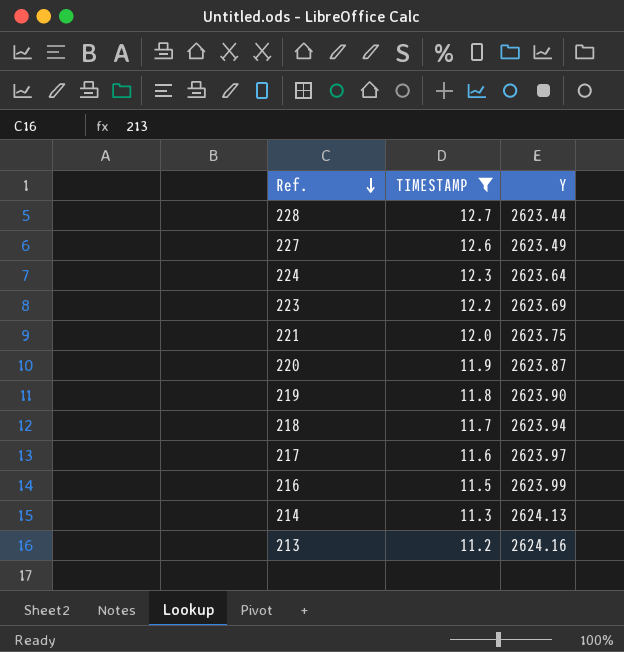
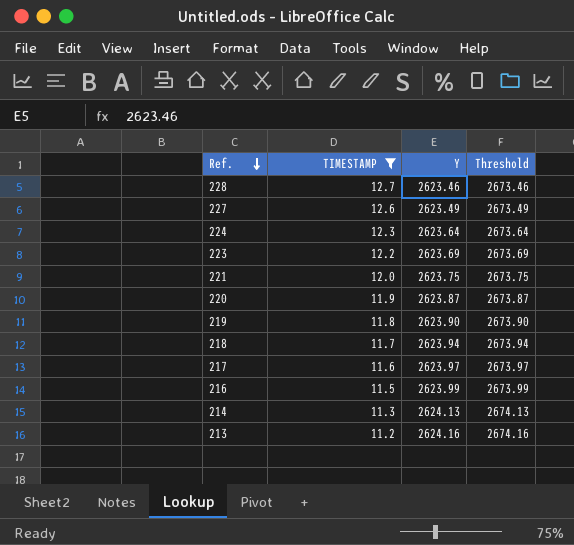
column Threshold | formula: none -> [Y] + 50
228 | Y: 2623.44 -> 2623.46

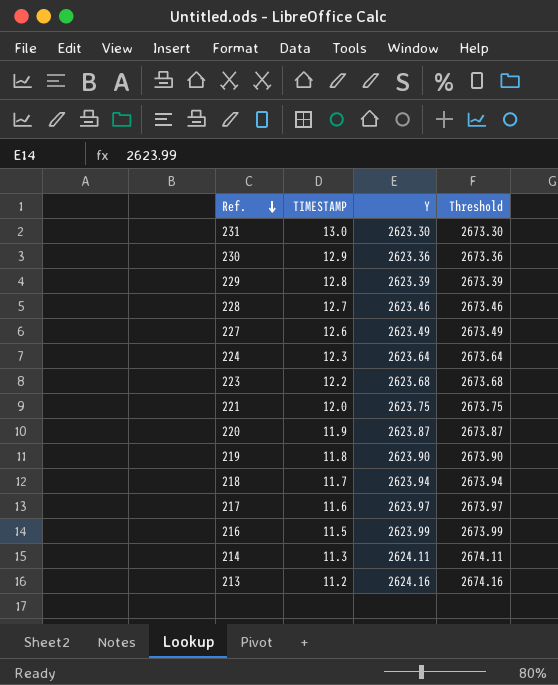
filter: TIMESTAMP <= 12.7 -> none
223 | Y: 2623.69 -> 2623.68
223 | Threshold: 2673.69 -> 2673.68
214 | Y: 2624.13 -> 2624.11
214 | Threshold: 2674.13 -> 2674.11

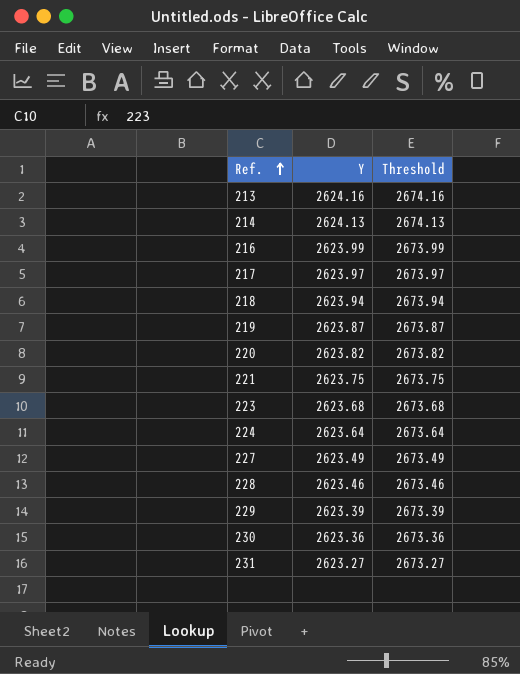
row order: Ref. descending -> Ref. ascending
column TIMESTAMP | position: 2 -> none
214 | Y: 2624.11 -> 2624.13
214 | Threshold: 2674.11 -> 2674.13
219 | Y: 2623.90 -> 2623.87
219 | Threshold: 2673.90 -> 2673.87
220 | Y: 2623.87 -> 2623.82
220 | Threshold: 2673.87 -> 2673.82
231 | Y: 2623.30 -> 2623.27
231 | Threshold: 2673.30 -> 2673.27

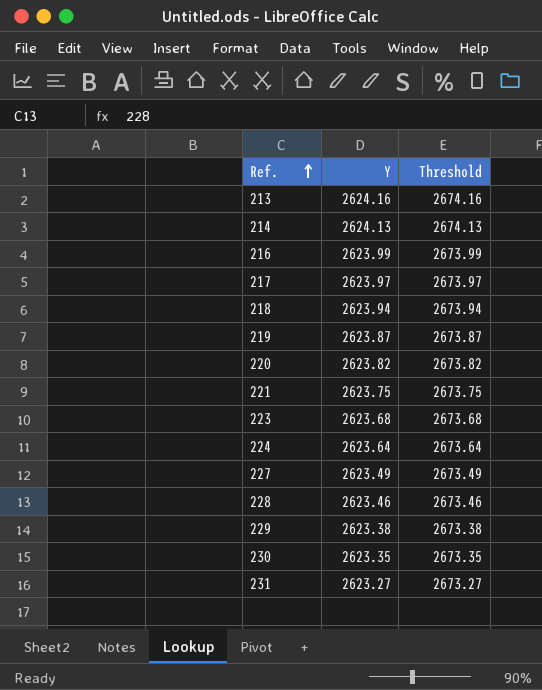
229 | Y: 2623.39 -> 2623.38
229 | Threshold: 2673.39 -> 2673.38
230 | Y: 2623.36 -> 2623.35
230 | Threshold: 2673.36 -> 2673.35

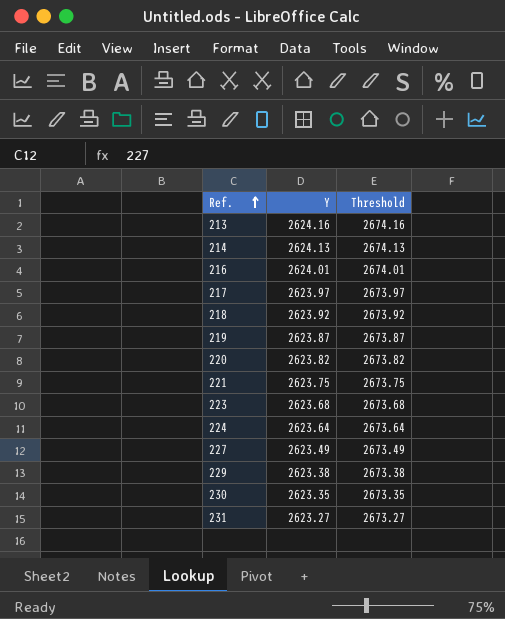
row 228: 2623.46 | 2673.46 -> none
216 | Y: 2623.99 -> 2624.01
216 | Threshold: 2673.99 -> 2674.01
218 | Y: 2623.94 -> 2623.92
218 | Threshold: 2673.94 -> 2673.92

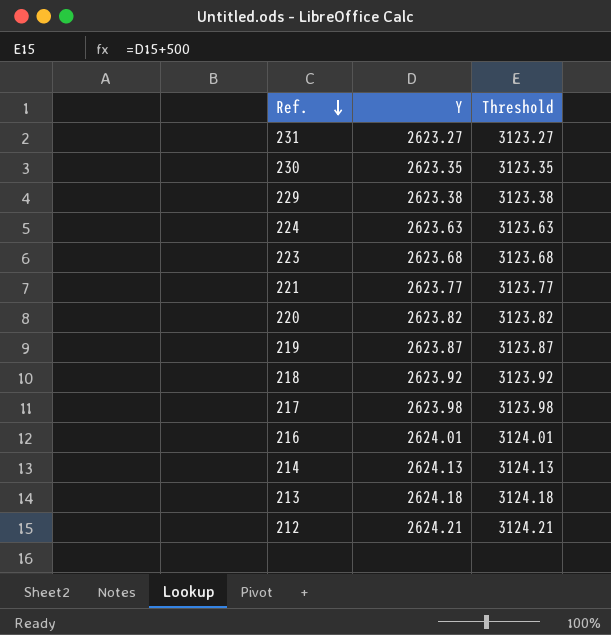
row order: Ref. ascending -> Ref. descending
column Threshold | formula: [Y] + 50 -> [Y] + 500
row 227: 2623.49 | 2673.49 -> none
224 | Y: 2623.64 -> 2623.63
221 | Y: 2623.75 -> 2623.77
217 | Y: 2623.97 -> 2623.98
213 | Y: 2624.16 -> 2624.18
row 212: none -> 2624.21 | 3124.21

